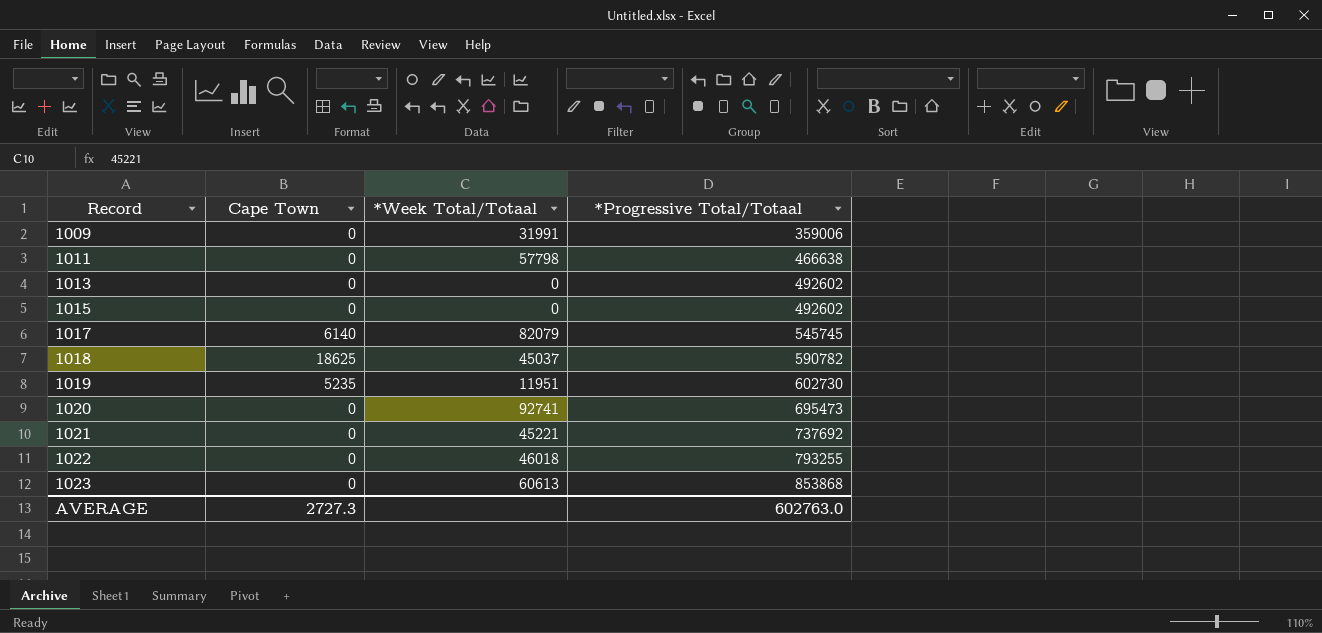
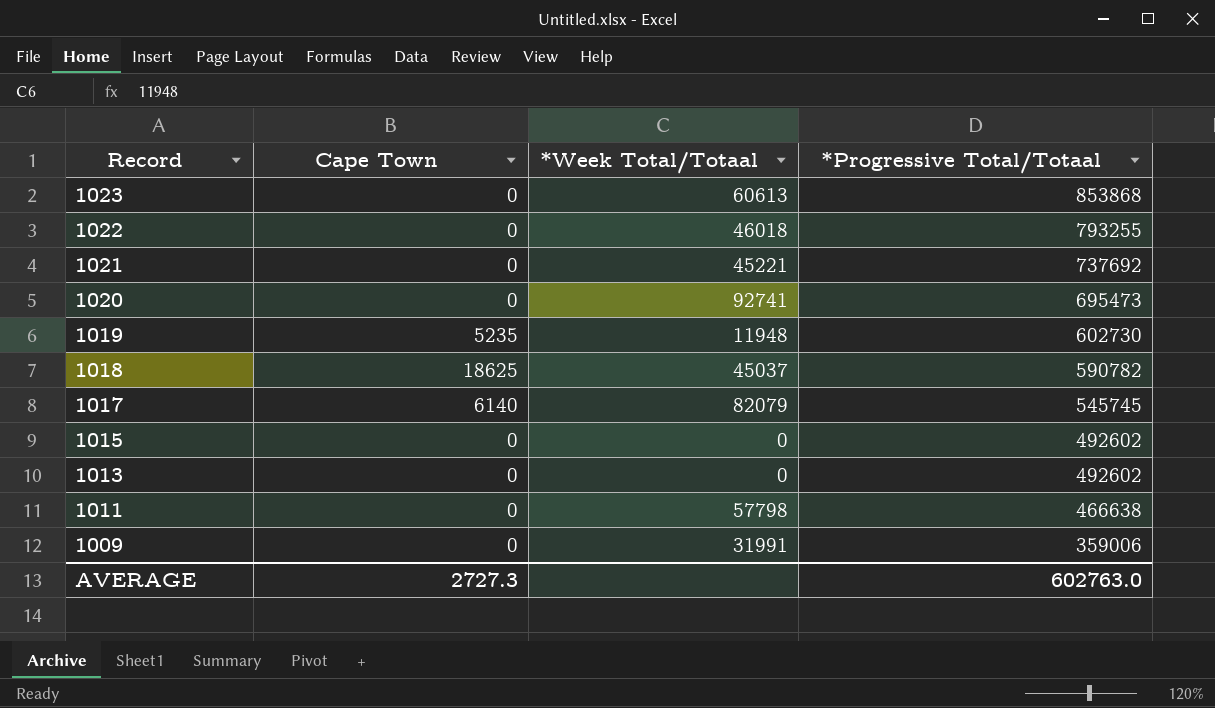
row order: Record ascending -> Record descending
1019 | *Week Total/Totaal: 11951 -> 11948

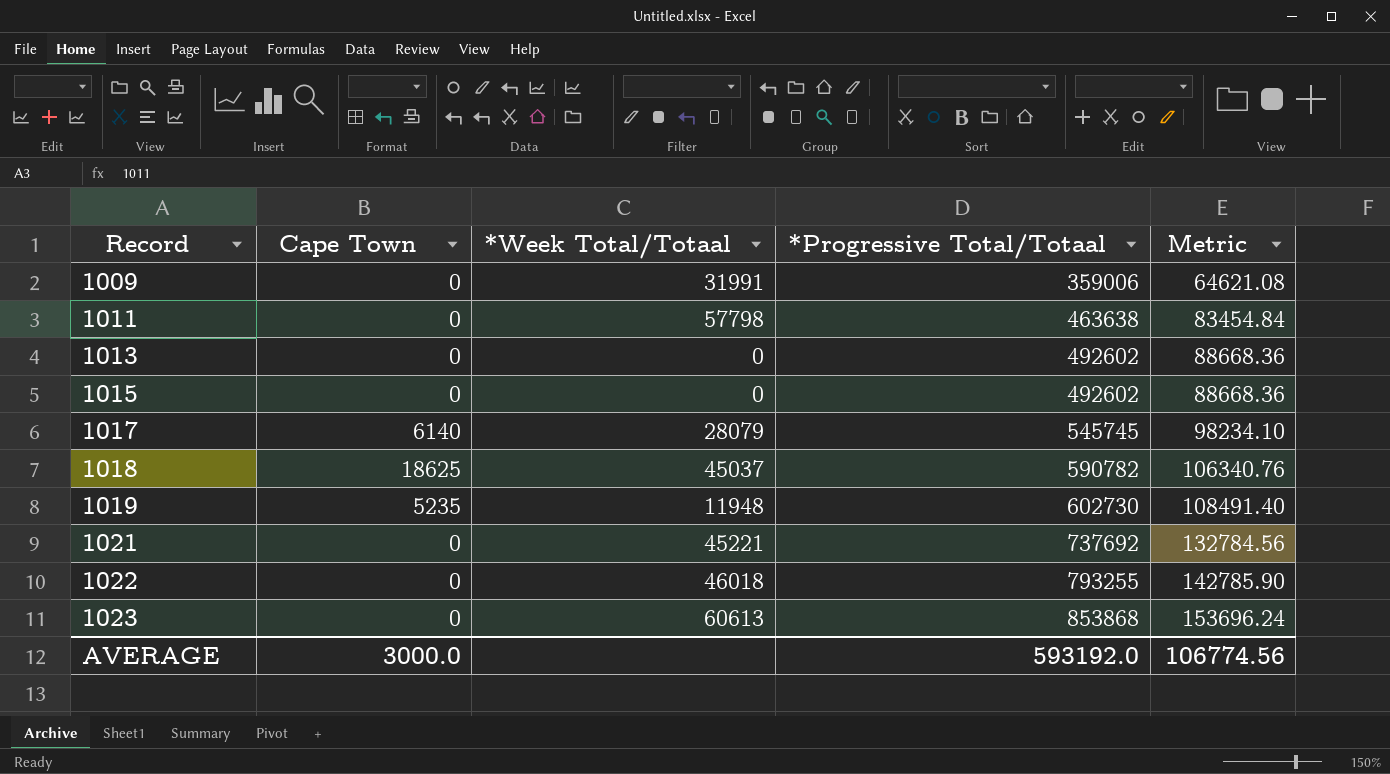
row order: Record descending -> Record ascending
column Metric | formula: none -> [*Progressive Total/Totaal] * 0.18
row 1020: 0 | 92741 | 695473 -> none
1011 | *Progressive Total/Totaal: 466638 -> 463638
1017 | *Week Total/Totaal: 82079 -> 28079
AVERAGE | Cape Town: 2727.3 -> 3000.0
AVERAGE | *Progressive Total/Totaal: 602763.0 -> 593192.0

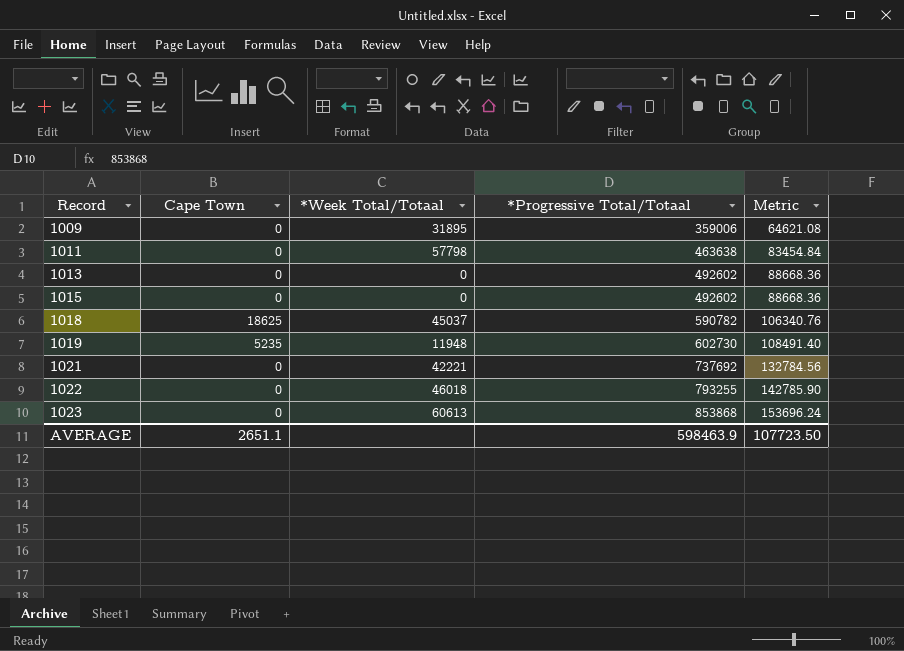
row 1017: 6140 | 28079 | 545745 | 98234.10 -> none
1009 | *Week Total/Totaal: 31991 -> 31895
1021 | *Week Total/Totaal: 45221 -> 42221
AVERAGE | Cape Town: 3000.0 -> 2651.1
AVERAGE | *Progressive Total/Totaal: 593192.0 -> 598463.9
AVERAGE | Metric: 106774.56 -> 107723.50

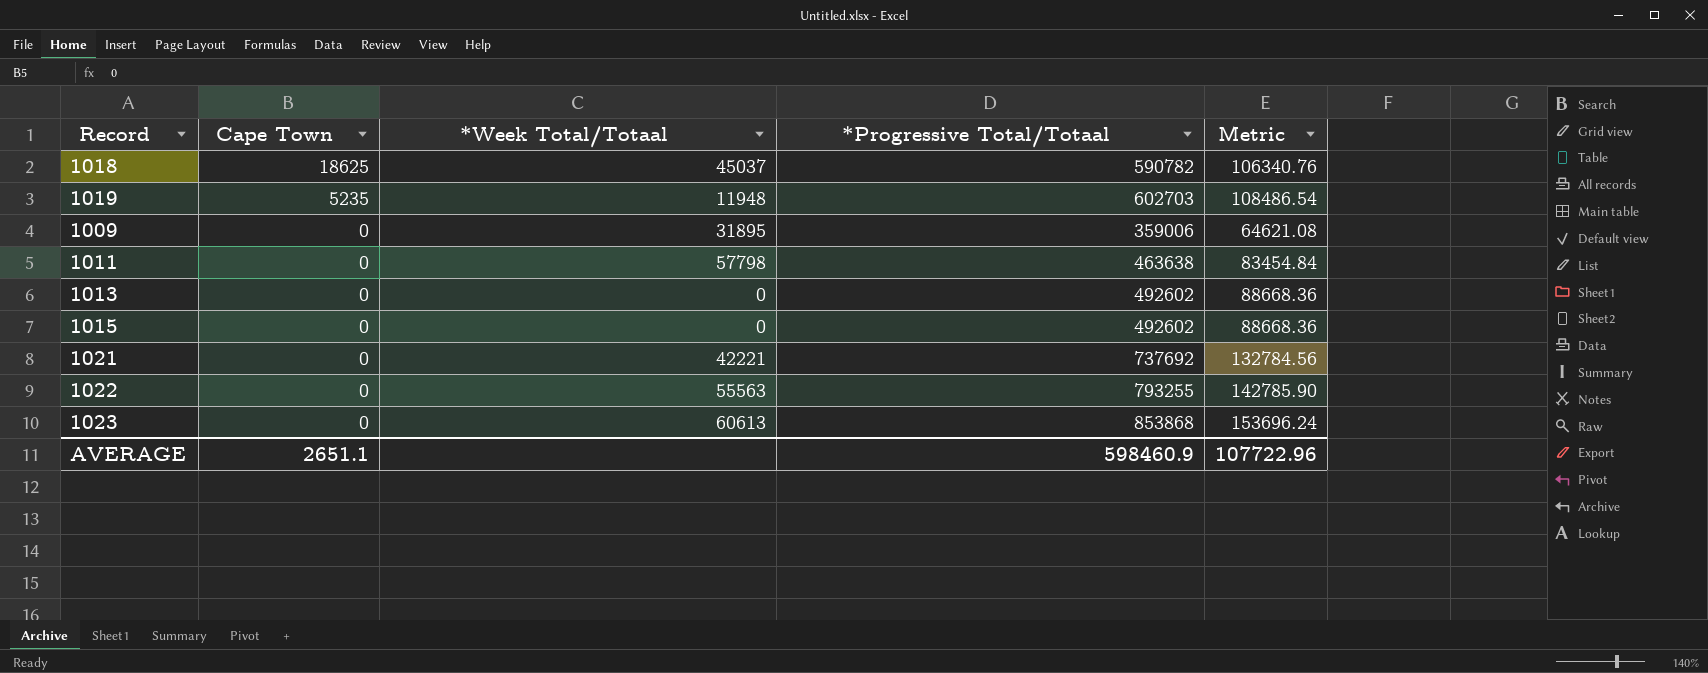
row order: Record ascending -> Cape Town descending
1019 | *Progressive Total/Totaal: 602730 -> 602703
1019 | Metric: 108491.40 -> 108486.54
1022 | *Week Total/Totaal: 46018 -> 55563
AVERAGE | *Progressive Total/Totaal: 598463.9 -> 598460.9
AVERAGE | Metric: 107723.50 -> 107722.96

